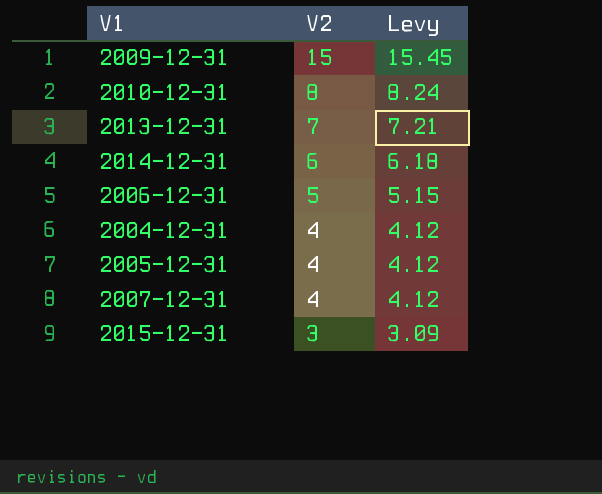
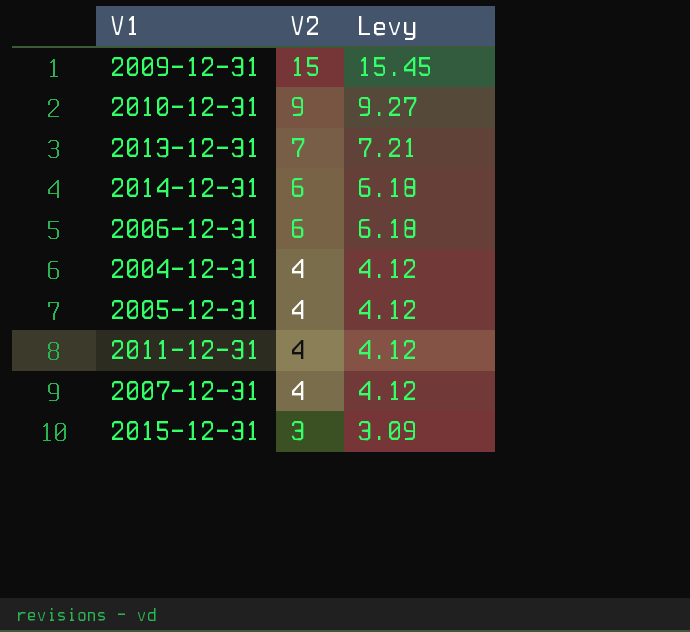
2010-12-31 | V2: 8 -> 9
2010-12-31 | Levy: 8.24 -> 9.27
2006-12-31 | V2: 5 -> 6
2006-12-31 | Levy: 5.15 -> 6.18
row 2011-12-31: none -> 4 | 4.12

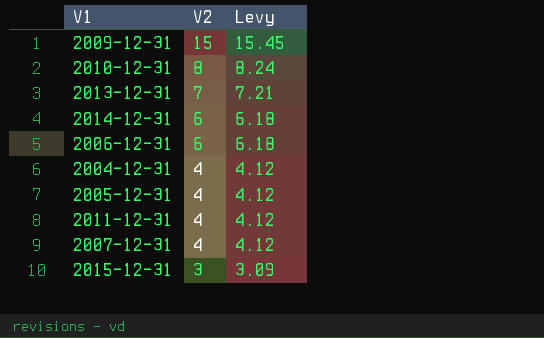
2010-12-31 | V2: 9 -> 8
2010-12-31 | Levy: 9.27 -> 8.24

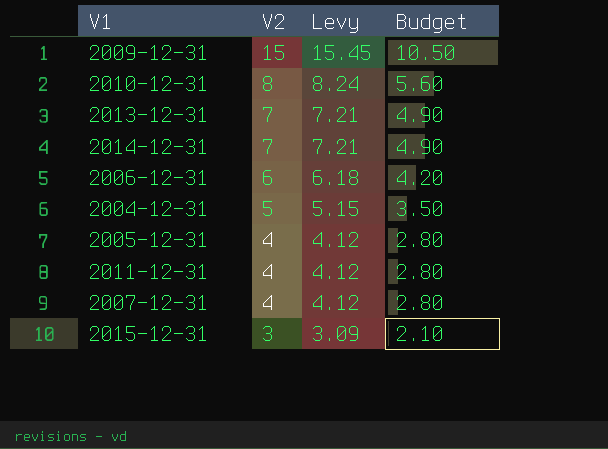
column Budget | formula: none -> [V2] * 0.7
2014-12-31 | V2: 6 -> 7
2014-12-31 | Levy: 6.18 -> 7.21
2004-12-31 | V2: 4 -> 5
2004-12-31 | Levy: 4.12 -> 5.15

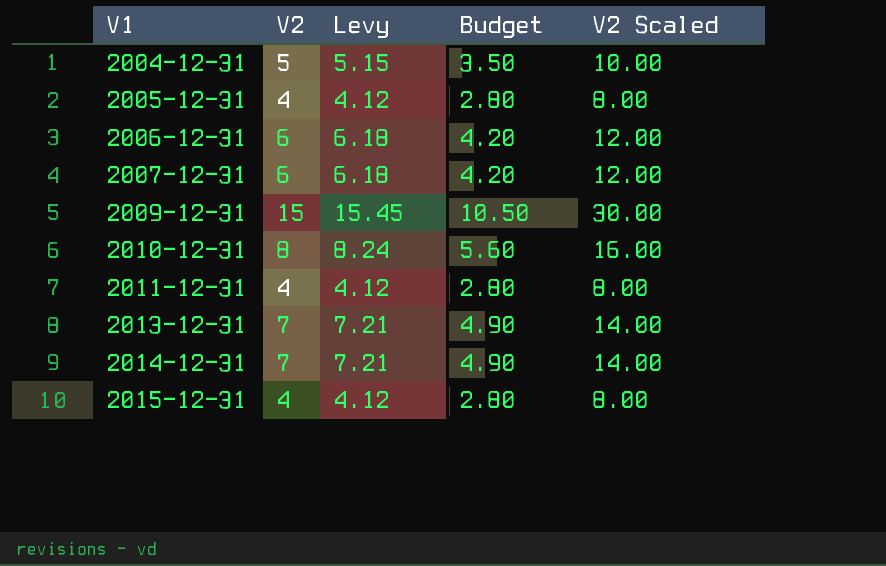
row order: V2 descending -> V1 ascending
column V2 Scaled | formula: none -> [V2] * 2
2007-12-31 | V2: 4 -> 6
2007-12-31 | Levy: 4.12 -> 6.18
2007-12-31 | Budget: 2.80 -> 4.20
2015-12-31 | V2: 3 -> 4
2015-12-31 | Levy: 3.09 -> 4.12
2015-12-31 | Budget: 2.10 -> 2.80

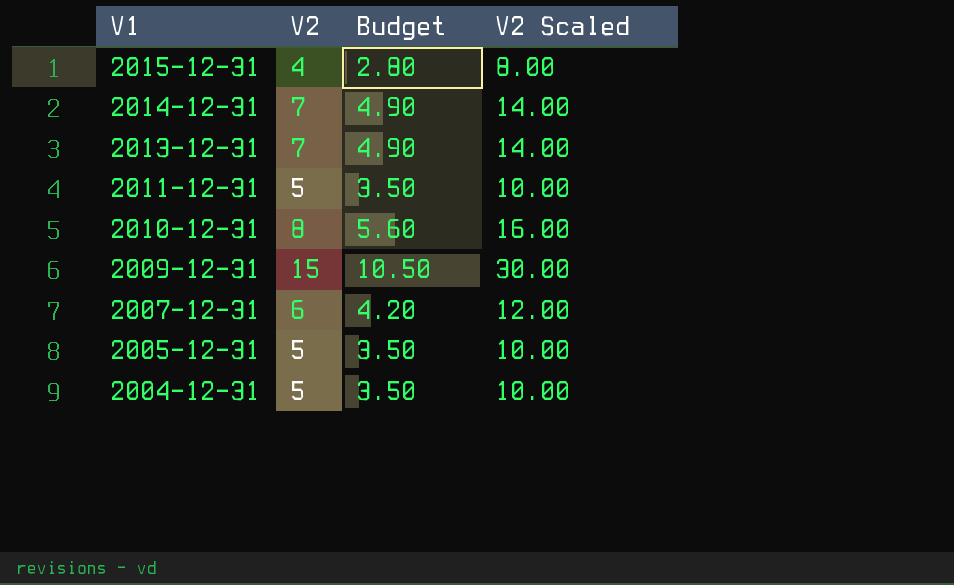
row order: V1 ascending -> V1 descending
column Levy | formula: [V2] * 1.03 -> none
row 2006-12-31: 6 | 6.18 | 4.20 | 12.00 -> none
2011-12-31 | V2: 4 -> 5
2011-12-31 | Budget: 2.80 -> 3.50
2011-12-31 | V2 Scaled: 8.00 -> 10.00
2005-12-31 | V2: 4 -> 5
2005-12-31 | Budget: 2.80 -> 3.50
2005-12-31 | V2 Scaled: 8.00 -> 10.00

